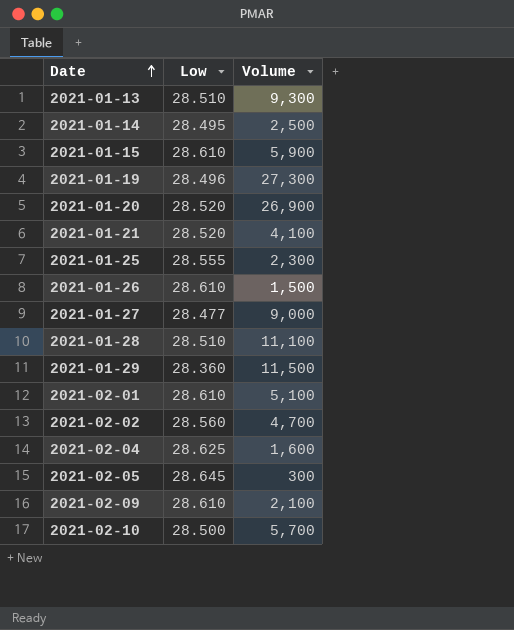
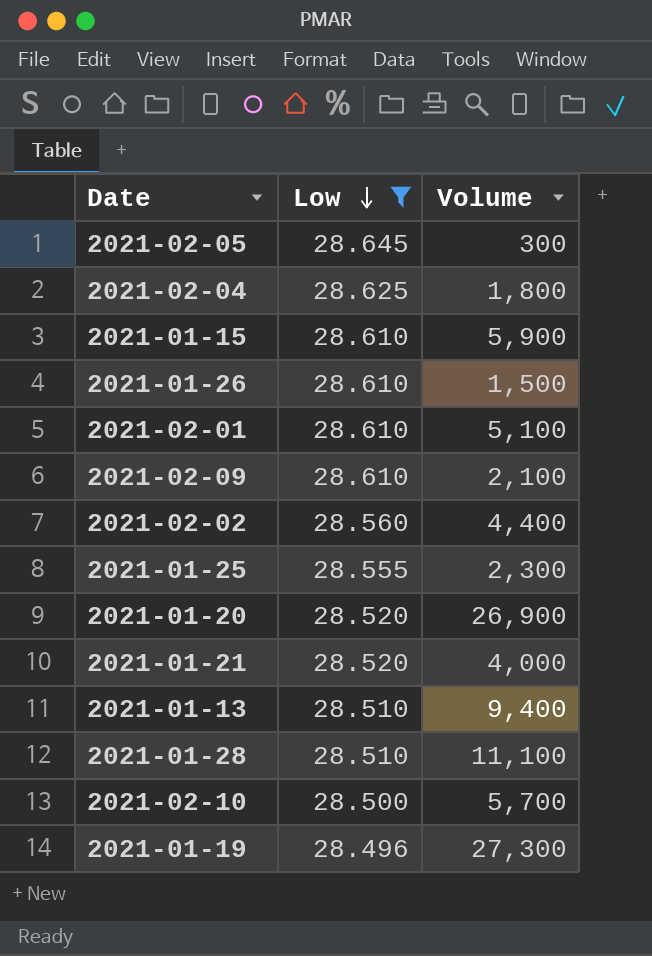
filter: none -> Low >= 28.496
row order: Date ascending -> Low descending
2021-02-04 | Volume: 1,600 -> 1,800
2021-02-02 | Volume: 4,700 -> 4,400
2021-01-21 | Volume: 4,100 -> 4,000
2021-01-13 | Volume: 9,300 -> 9,400

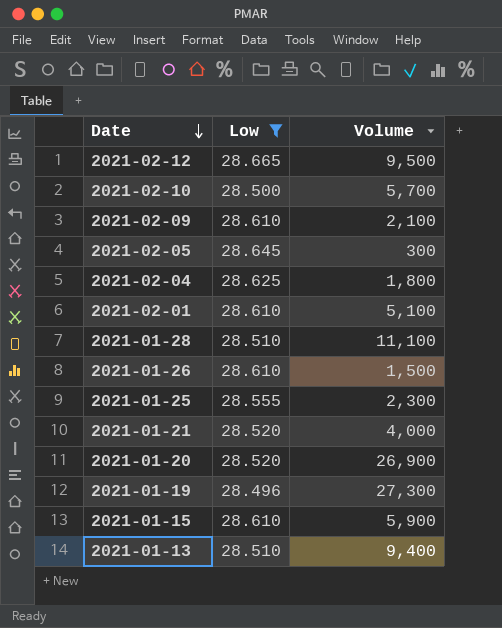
row order: Low descending -> Date descending
row 2021-02-02: 28.560 | 4,400 -> none
row 2021-02-12: none -> 28.665 | 9,500

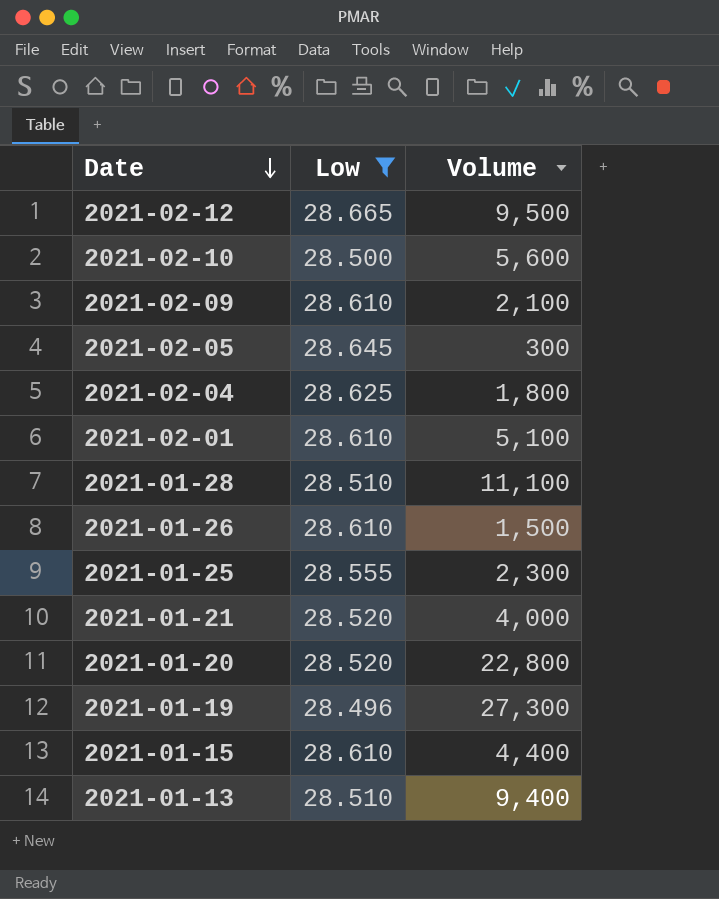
2021-02-10 | Volume: 5,700 -> 5,600
2021-01-20 | Volume: 26,900 -> 22,800
2021-01-15 | Volume: 5,900 -> 4,400

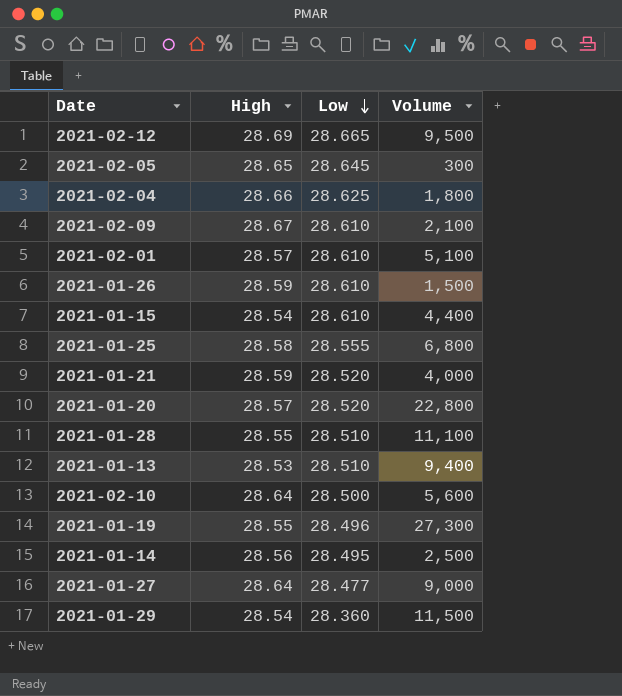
filter: Low >= 28.496 -> none
row order: Date descending -> Low descending
column High | position: none -> 2
2021-01-25 | Volume: 2,300 -> 6,800

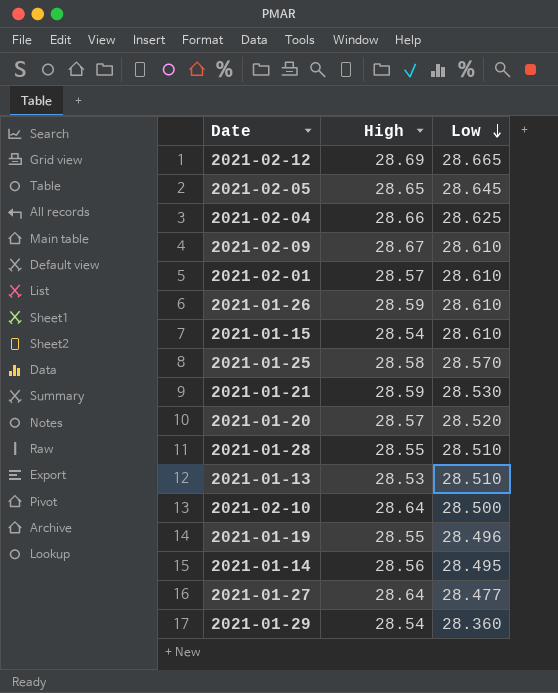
column Volume | position: 4 -> none
2021-01-25 | Low: 28.555 -> 28.570
2021-01-21 | Low: 28.520 -> 28.530

